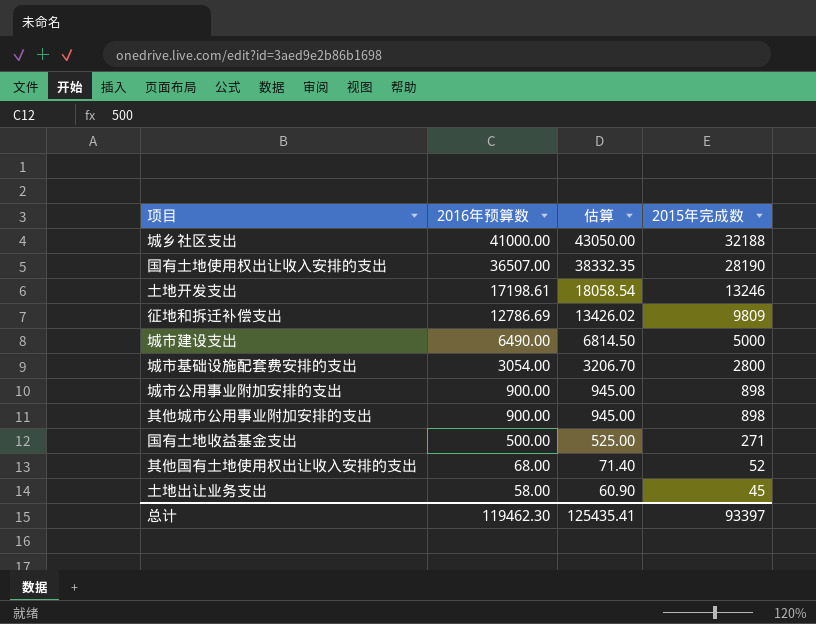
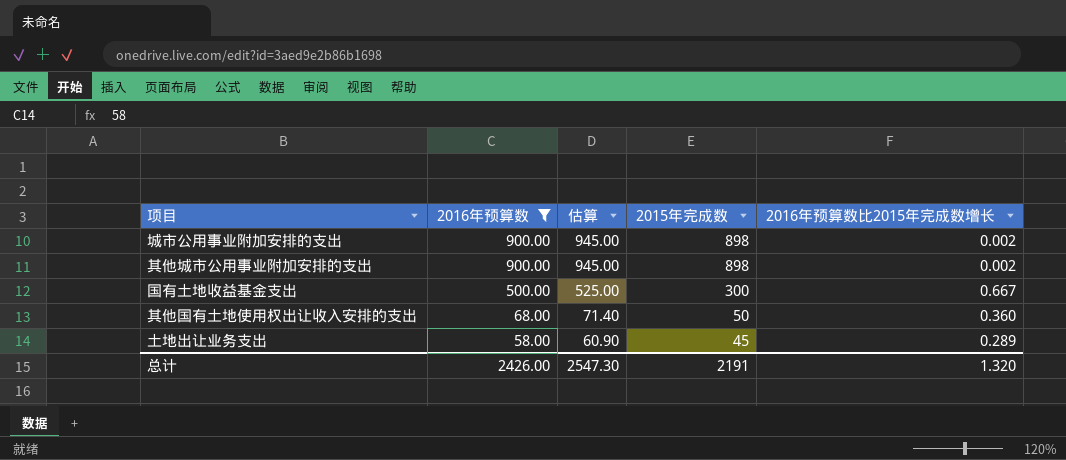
filter: none -> 2016年预算数 <= 900.00
column 2016年预算数比2015年完成数增长 | formula: none -> ([2016年预算数] - [2015年完成数]) / [2015年完成数]
国有土地收益基金支出 | 2015年完成数: 271 -> 300
其他国有土地使用权出让收入安排的支出 | 2015年完成数: 52 -> 50
总计 | 2016年预算数: 119462.30 -> 2426.00
总计 | 估算: 125435.41 -> 2547.30
总计 | 2015年完成数: 93397 -> 2191

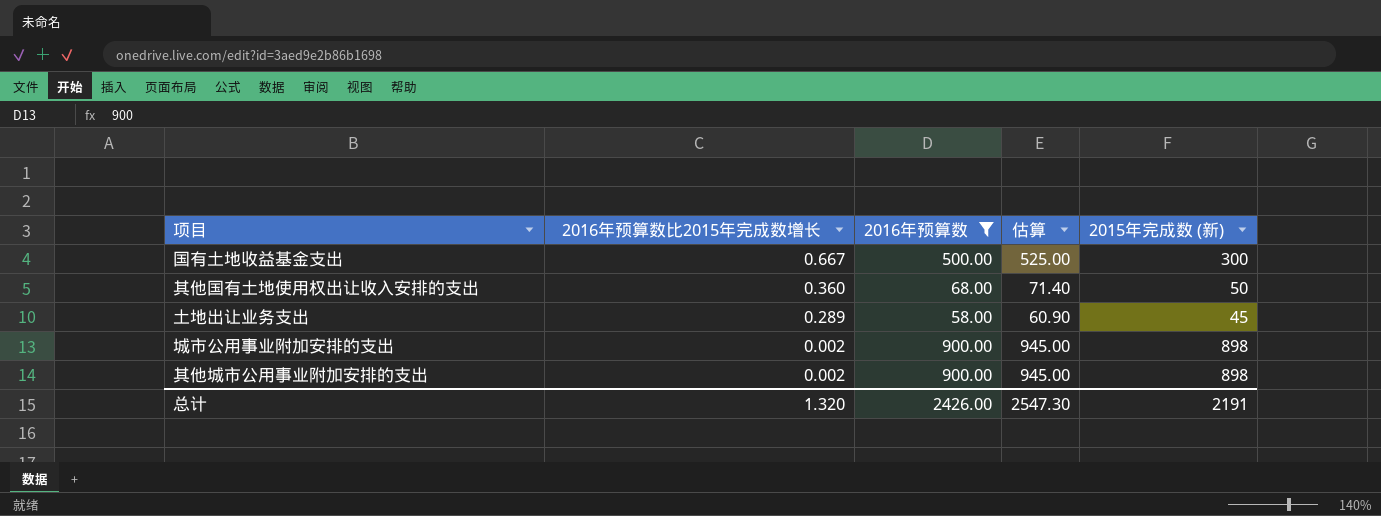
row order: 2016年预算数 descending -> 2016年预算数比2015年完成数增长 descending
column 2016年预算数比2015年完成数增长 | position: 5 -> 2
column name: 2015年完成数 -> 2015年完成数 (新)

